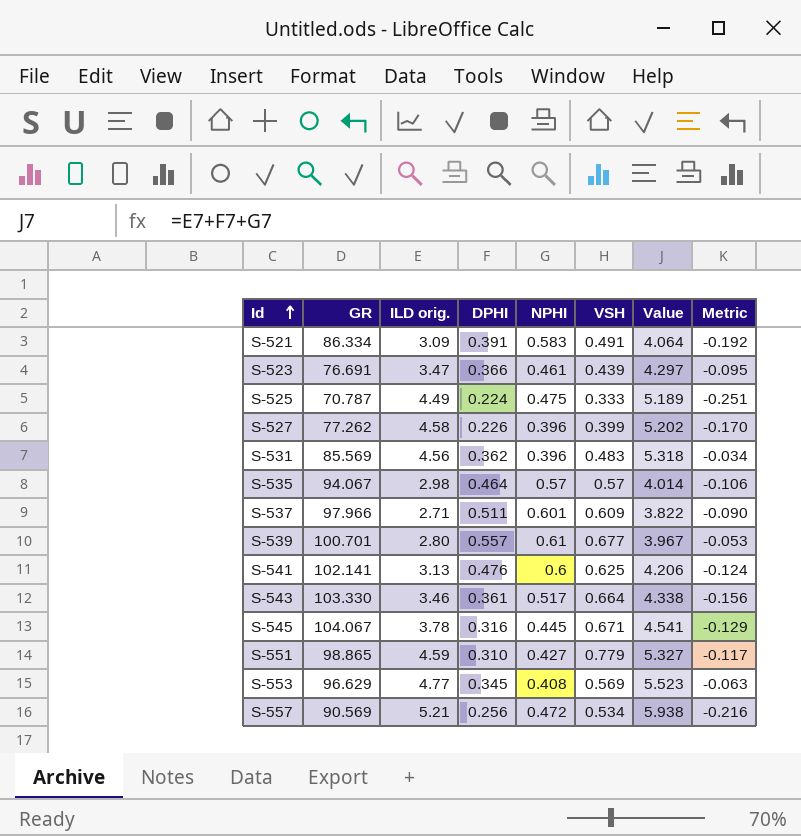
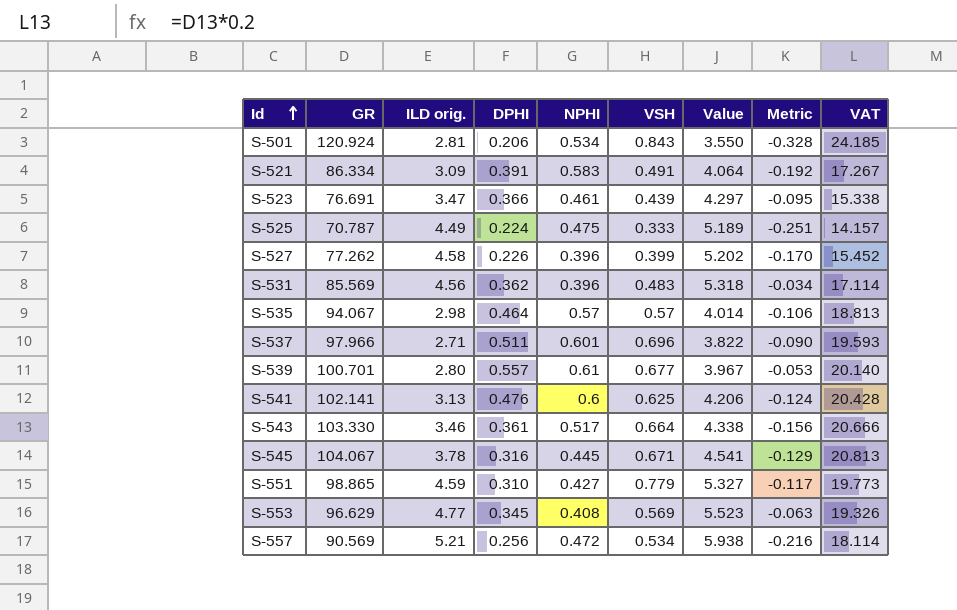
column VAT | formula: none -> [GR] * 0.2
row S-501: none -> 120.924 | 2.81 | 0.206 | 0.534 | 0.843 | 3.550 | -0.328 | 24.185
S-537 | VSH: 0.609 -> 0.696

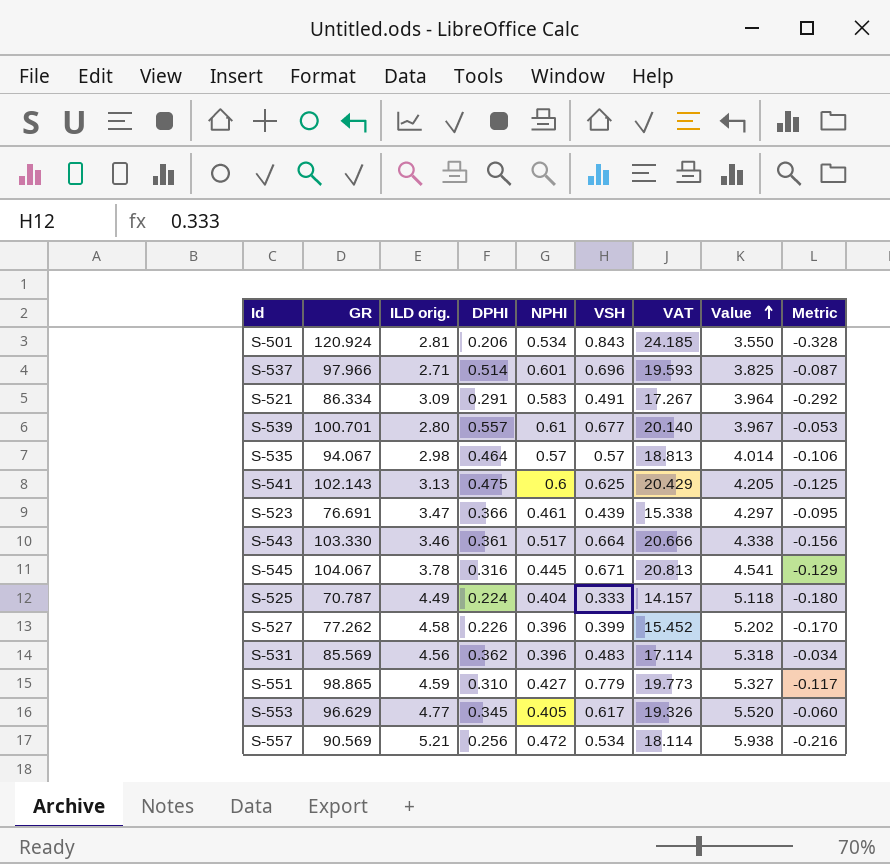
row order: Id ascending -> Value ascending
column VAT | position: 9 -> 7
S-537 | DPHI: 0.511 -> 0.514
S-537 | Value: 3.822 -> 3.825
S-537 | Metric: -0.090 -> -0.087
S-521 | DPHI: 0.391 -> 0.291
S-521 | Value: 4.064 -> 3.964
S-521 | Metric: -0.192 -> -0.292
S-541 | GR: 102.141 -> 102.143
S-541 | DPHI: 0.476 -> 0.475
S-541 | VAT: 20.428 -> 20.429
S-541 | Value: 4.206 -> 4.205
S-541 | Metric: -0.124 -> -0.125
S-525 | NPHI: 0.475 -> 0.404
S-525 | Value: 5.189 -> 5.118
S-525 | Metric: -0.251 -> -0.180
S-553 | NPHI: 0.408 -> 0.405
S-553 | VSH: 0.569 -> 0.617
S-553 | Value: 5.523 -> 5.520
S-553 | Metric: -0.063 -> -0.060

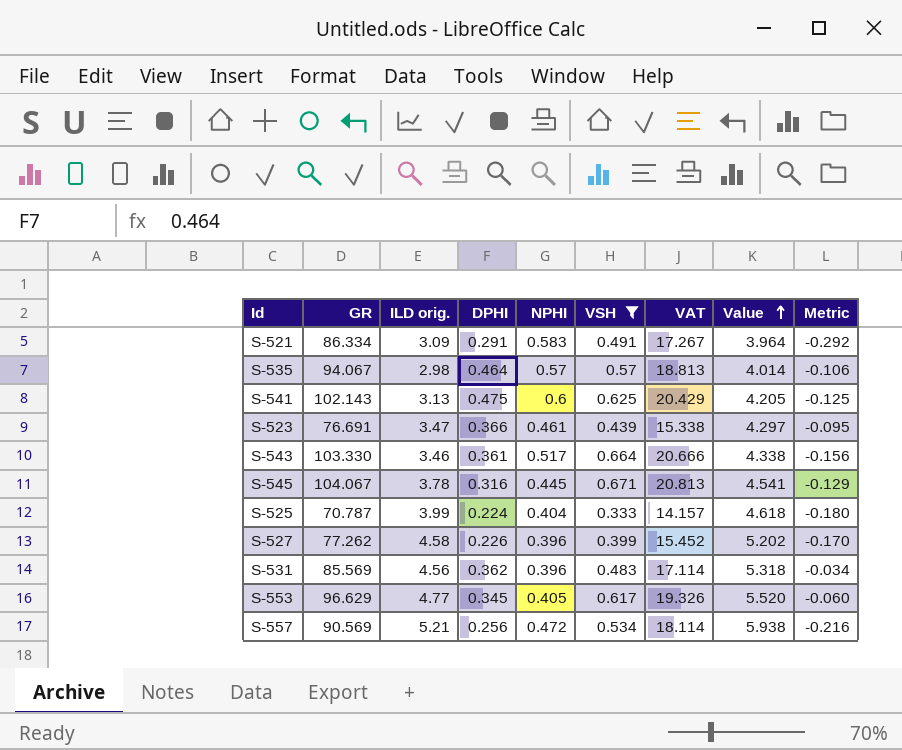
filter: none -> VSH <= 0.671
S-525 | ILD orig.: 4.49 -> 3.99
S-525 | Value: 5.118 -> 4.618

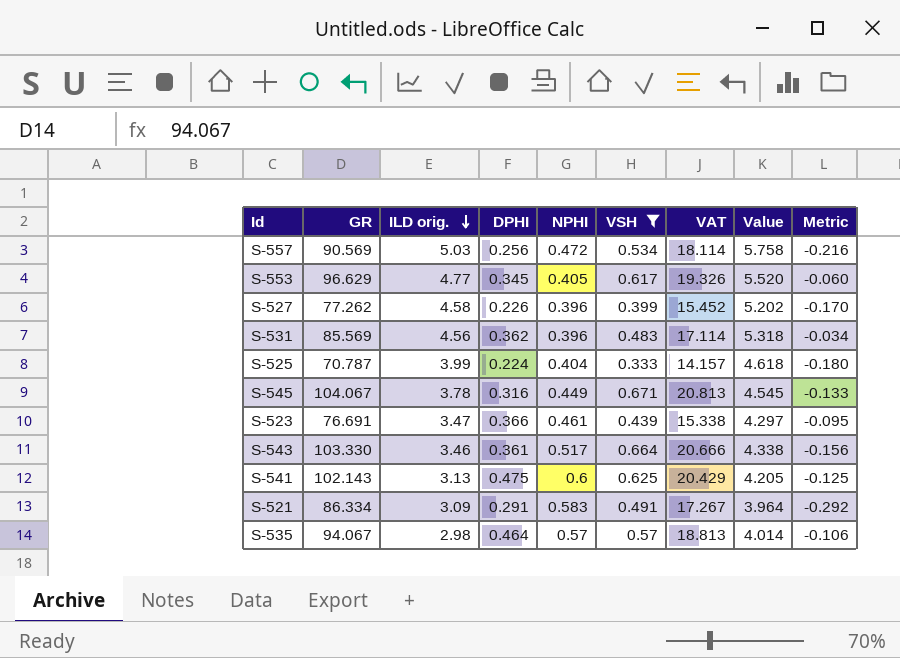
row order: Value ascending -> ILD orig. descending
S-557 | ILD orig.: 5.21 -> 5.03
S-557 | Value: 5.938 -> 5.758
S-545 | NPHI: 0.445 -> 0.449
S-545 | Value: 4.541 -> 4.545
S-545 | Metric: -0.129 -> -0.133

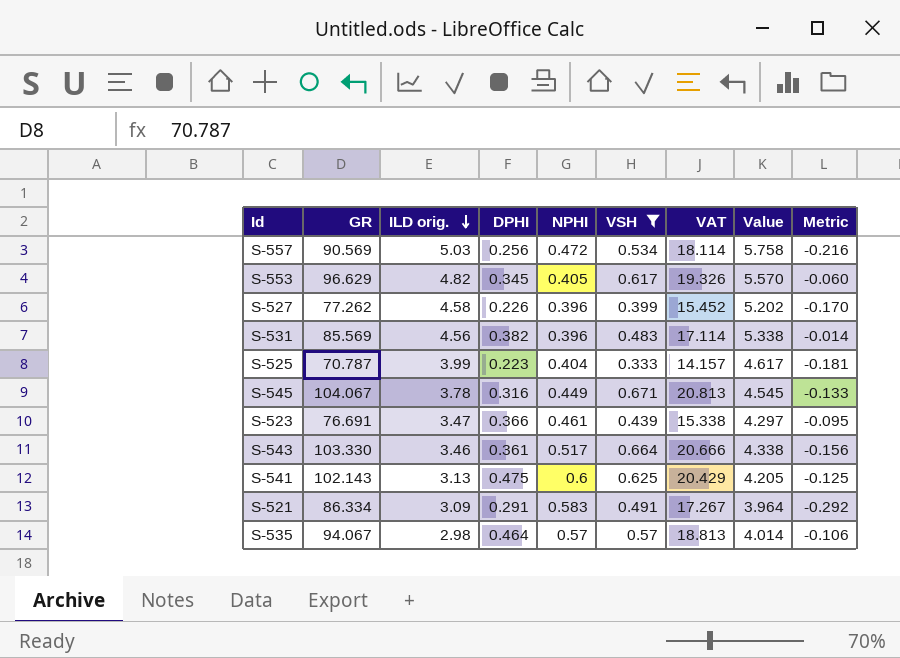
S-553 | ILD orig.: 4.77 -> 4.82
S-553 | Value: 5.520 -> 5.570
S-531 | DPHI: 0.362 -> 0.382
S-531 | Value: 5.318 -> 5.338
S-531 | Metric: -0.034 -> -0.014
S-525 | DPHI: 0.224 -> 0.223
S-525 | Value: 4.618 -> 4.617
S-525 | Metric: -0.180 -> -0.181

